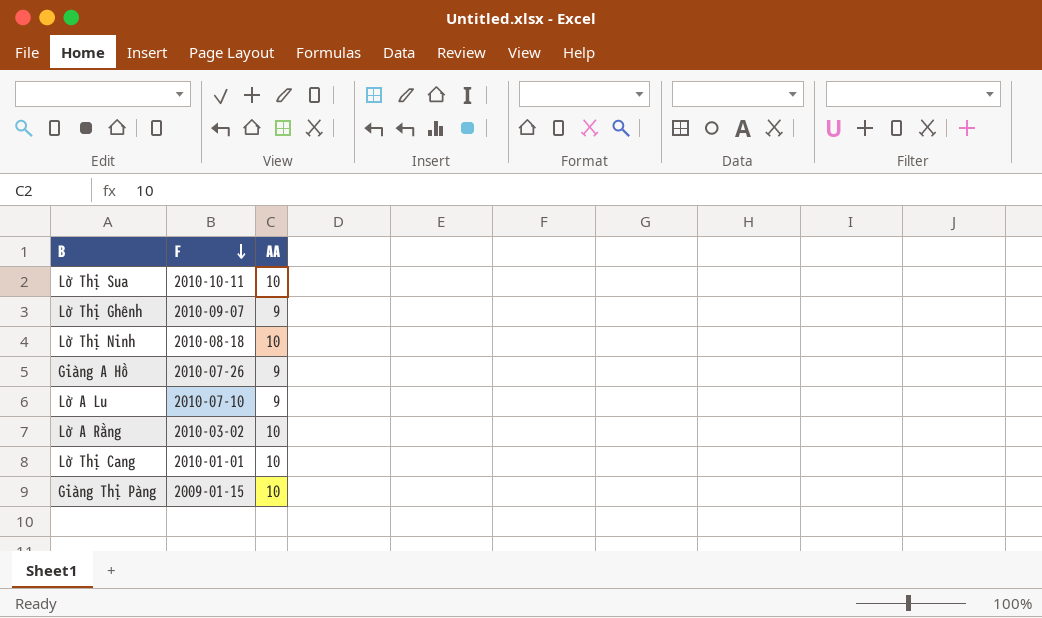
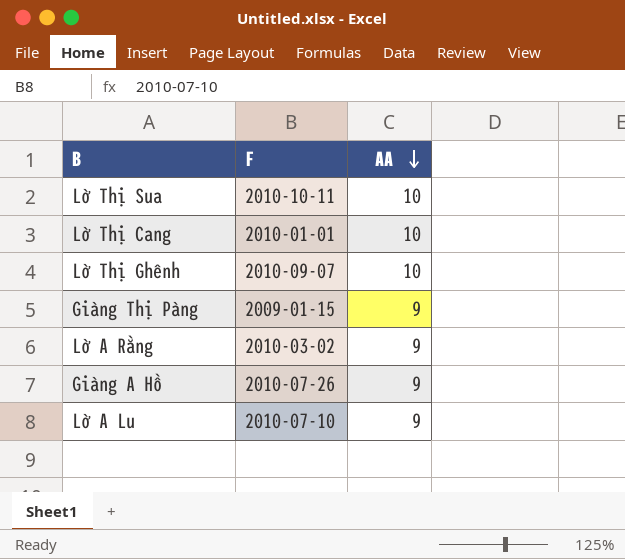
row order: F descending -> AA descending
row Lờ Thị Ninh: 2010-08-18 | 10 -> none
Lờ Thị Ghênh | AA: 9 -> 10
Giàng Thị Pàng | AA: 10 -> 9
Lờ A Rằng | AA: 10 -> 9

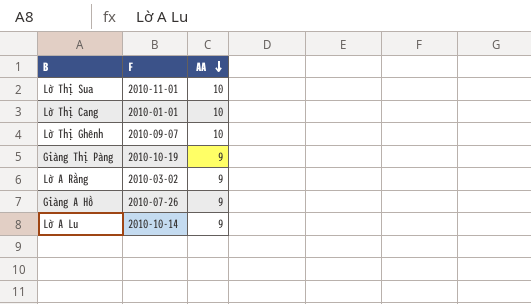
Lờ Thị Sua | F: 2010-10-11 -> 2010-11-01
Giàng Thị Pàng | F: 2009-01-15 -> 2010-10-19
Lờ A Lu | F: 2010-07-10 -> 2010-10-14

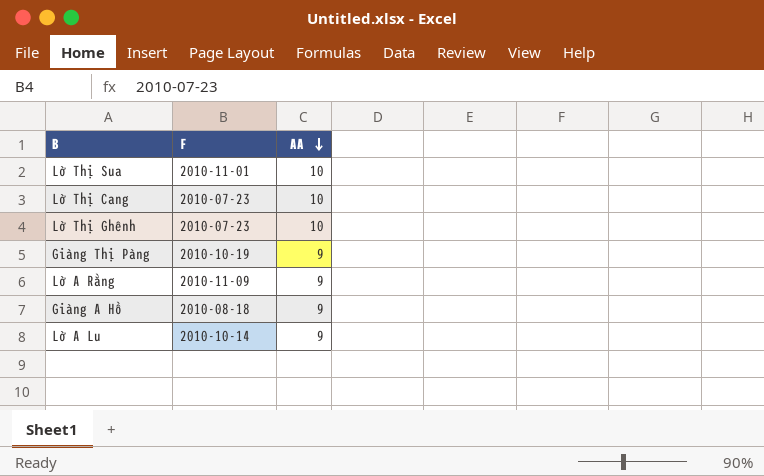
Lờ Thị Cang | F: 2010-01-01 -> 2010-07-23
Lờ Thị Ghênh | F: 2010-09-07 -> 2010-07-23
Lờ A Rằng | F: 2010-03-02 -> 2010-11-09
Giàng A Hồ | F: 2010-07-26 -> 2010-08-18

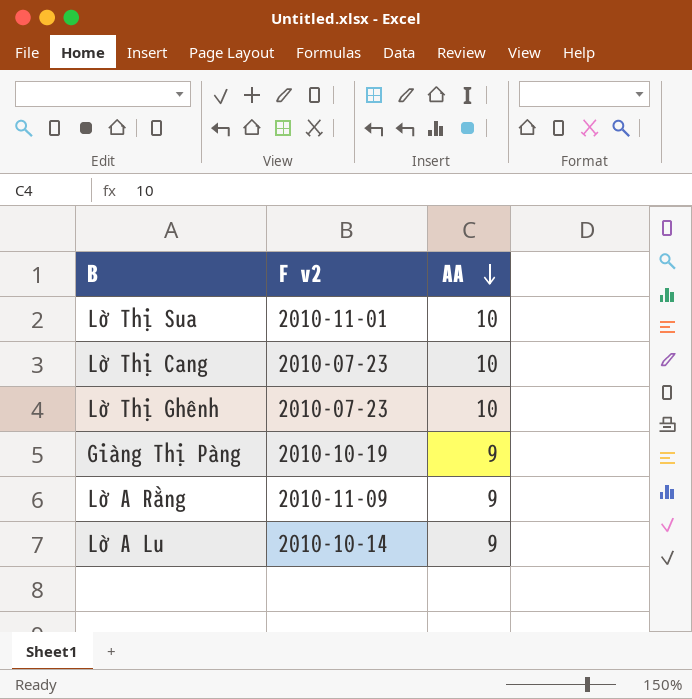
column name: F -> F v2
row Giàng A Hồ: 2010-08-18 | 9 -> none

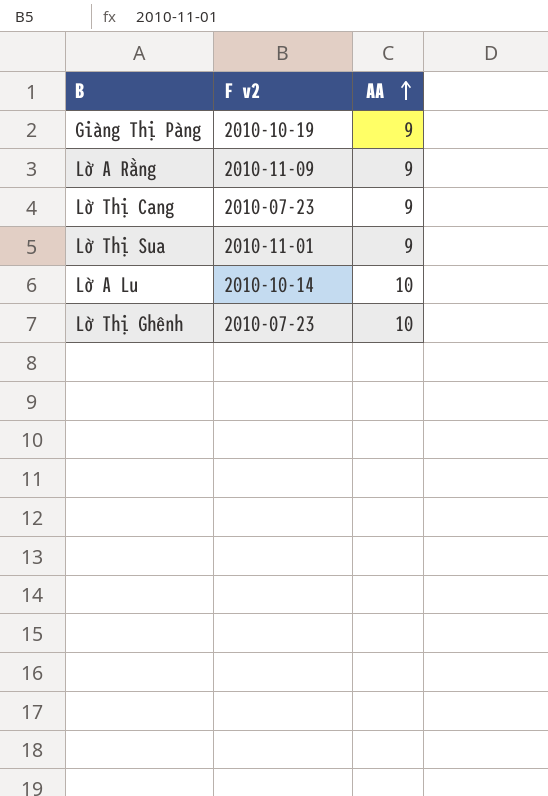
row order: AA descending -> AA ascending
Lờ Thị Cang | AA: 10 -> 9
Lờ Thị Sua | AA: 10 -> 9
Lờ A Lu | AA: 9 -> 10

